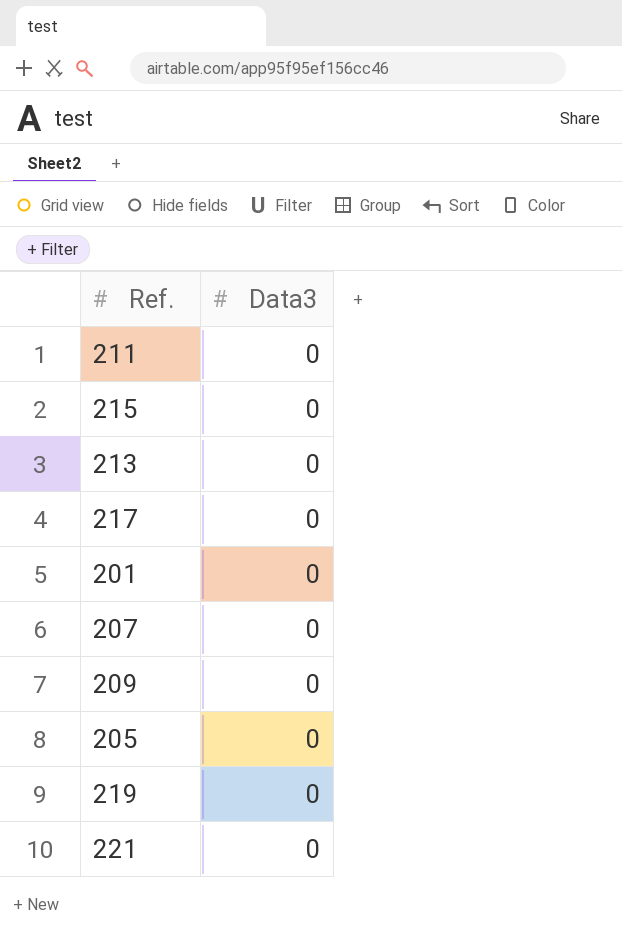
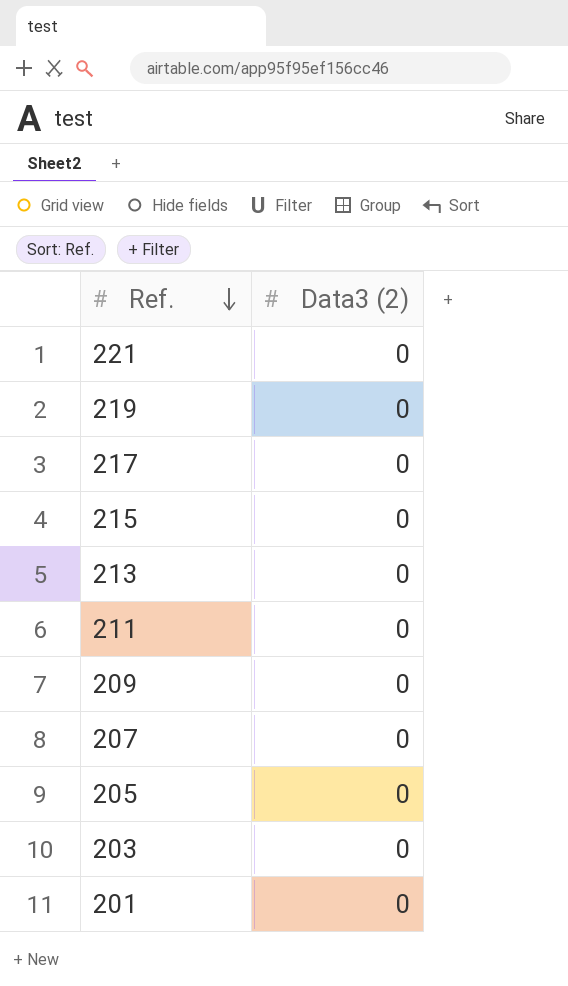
row order: none -> Ref. descending
column name: Data3 -> Data3 (2)
row 203: none -> 0

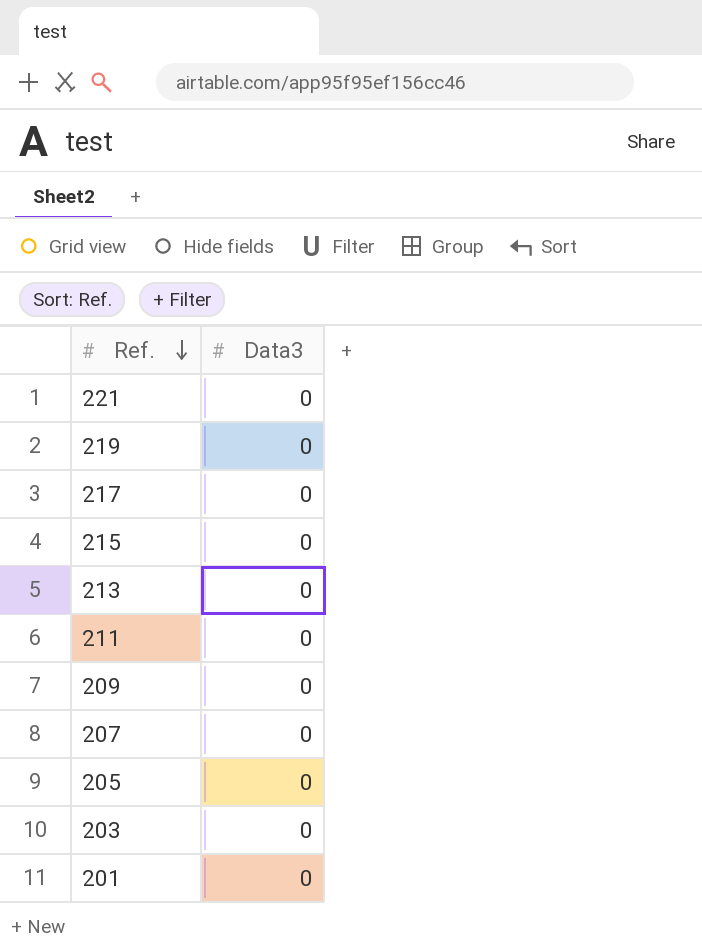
column name: Data3 (2) -> Data3

